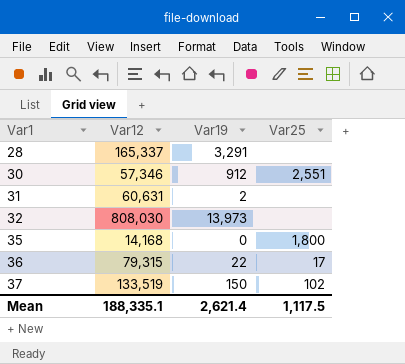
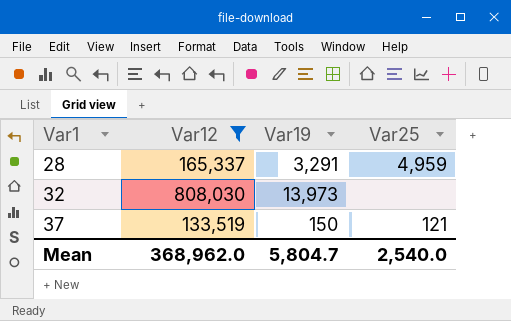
filter: none -> Var12 >= 133,519
28 | Var25: none -> 4,959
37 | Var25: 102 -> 121
Mean | Var12: 188,335.1 -> 368,962.0
Mean | Var19: 2,621.4 -> 5,804.7
Mean | Var25: 1,117.5 -> 2,540.0

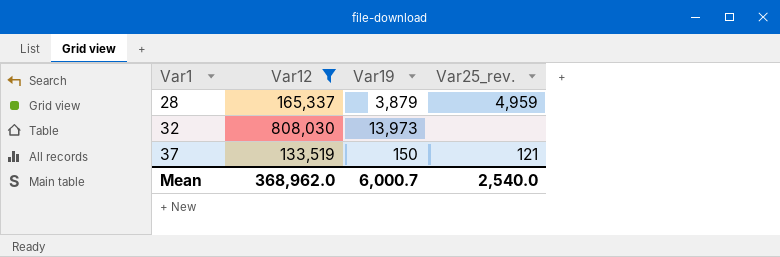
column name: Var25 -> Var25_rev.
28 | Var19: 3,291 -> 3,879
Mean | Var19: 5,804.7 -> 6,000.7

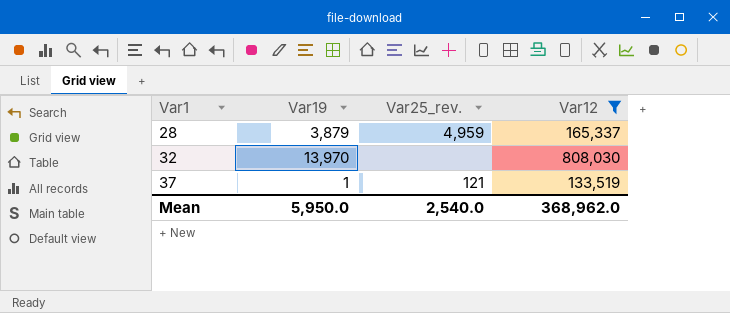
column Var12 | position: 2 -> 4
32 | Var19: 13,973 -> 13,970
37 | Var19: 150 -> 1
Mean | Var19: 6,000.7 -> 5,950.0

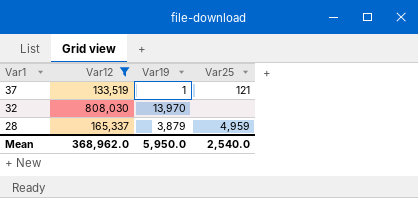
row order: Var1 ascending -> Var1 descending
column Var12 | position: 4 -> 2
column name: Var25_rev. -> Var25

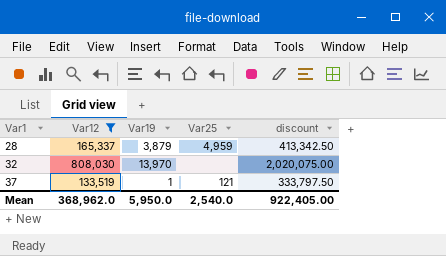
row order: Var1 descending -> Var1 ascending
column discount | formula: none -> [Var12] * 2.5

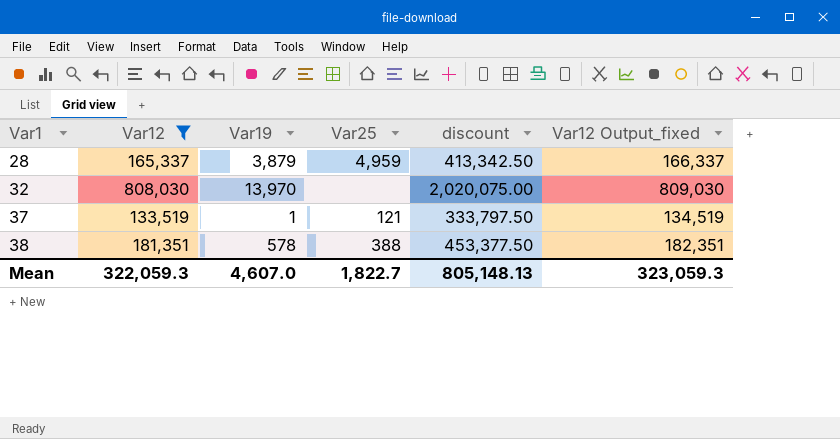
column Var12 Output_fixed | formula: none -> [Var12] + 1000
row 38: none -> 181,351 | 578 | 388 | 453,377.50 | 182,351
Mean | Var12: 368,962.0 -> 322,059.3
Mean | Var19: 5,950.0 -> 4,607.0
Mean | Var25: 2,540.0 -> 1,822.7
Mean | discount: 922,405.00 -> 805,148.13

